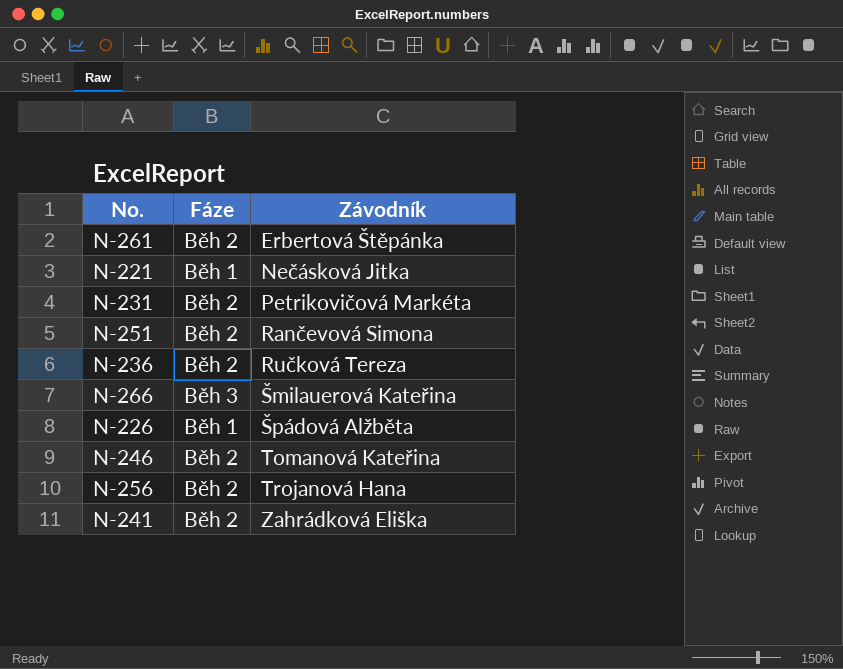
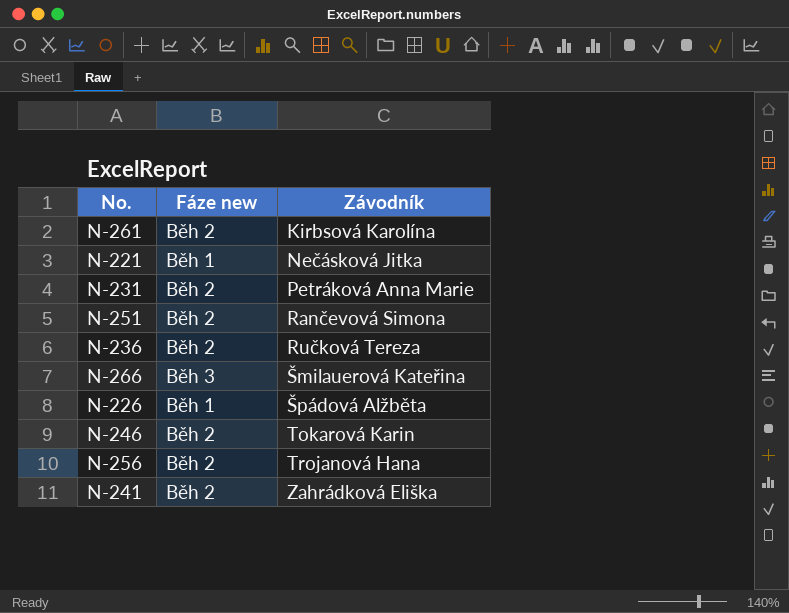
column name: Fáze -> Fáze new
N-261 | Závodník: Erbertová Štěpánka -> Kirbsová Karolína
N-231 | Závodník: Petrikovičová Markéta -> Petráková Anna Marie
N-246 | Závodník: Tomanová Kateřina -> Tokarová Karin

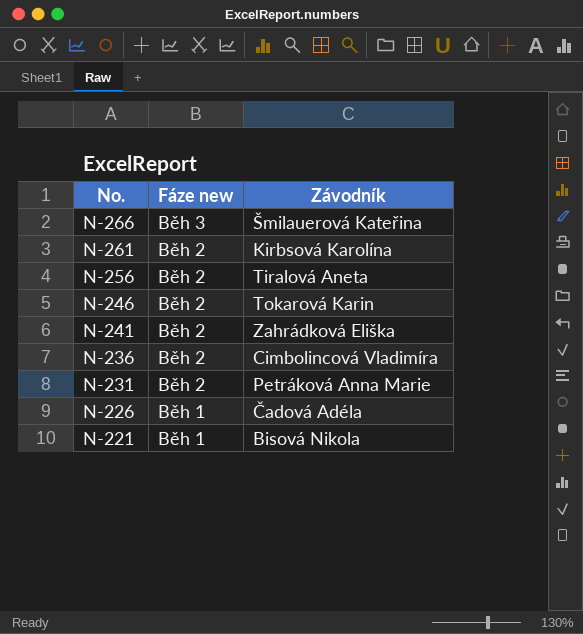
row order: Závodník ascending -> No. descending
row N-251: Běh 2 | Rančevová Simona -> none
N-256 | Závodník: Trojanová Hana -> Tiralová Aneta
N-236 | Závodník: Ručková Tereza -> Cimbolincová Vladimíra
N-226 | Závodník: Špádová Alžběta -> Čadová Adéla
N-221 | Závodník: Nečásková Jitka -> Bisová Nikola

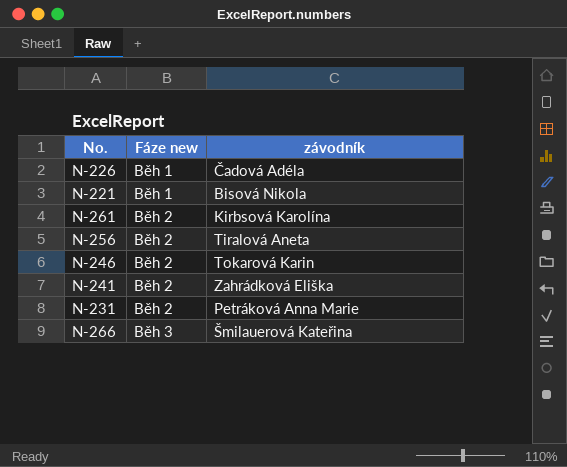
row order: No. descending -> Fáze new ascending
column name: Závodník -> závodník
row N-236: Běh 2 | Cimbolincová Vladimíra -> none

